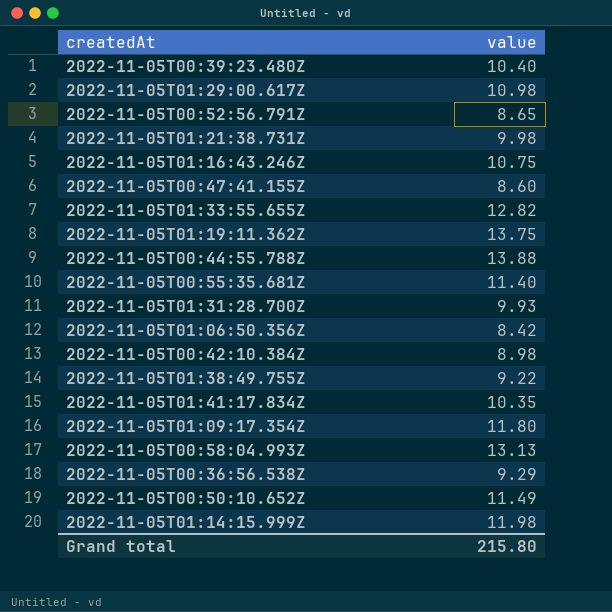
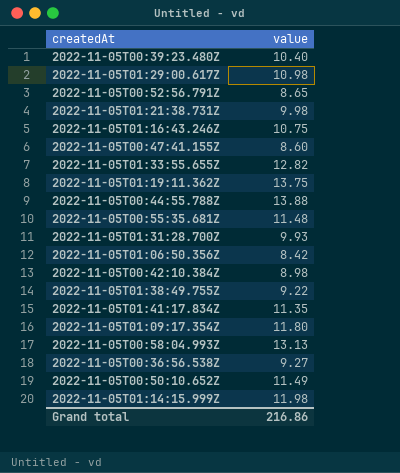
2022-11-05T00:55:35.681Z | value: 11.40 -> 11.48
2022-11-05T01:41:17.834Z | value: 10.35 -> 11.35
2022-11-05T00:36:56.538Z | value: 9.29 -> 9.27
Grand total | value: 215.80 -> 216.86

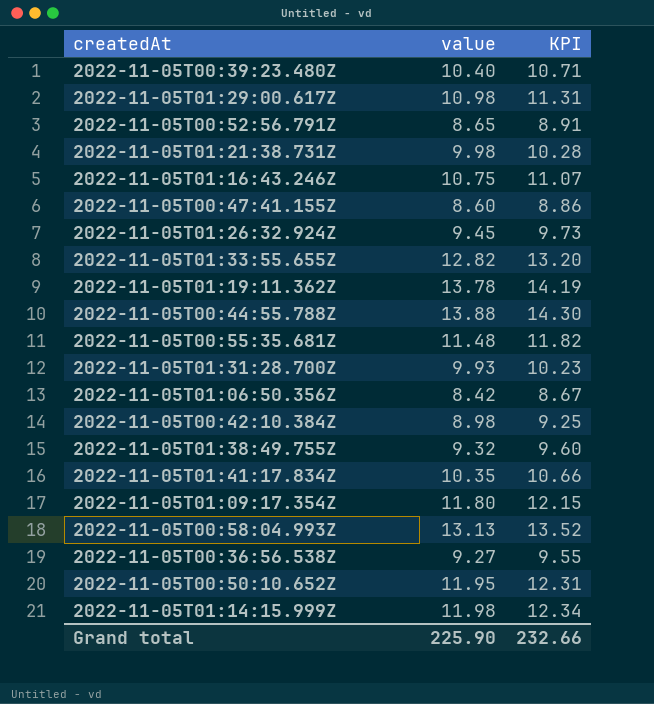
column KPI | formula: none -> [value] * 1.03
row 2022-11-05T01:26:32.924Z: none -> 9.45 | 9.73
2022-11-05T01:19:11.362Z | value: 13.75 -> 13.78
2022-11-05T01:38:49.755Z | value: 9.22 -> 9.32
2022-11-05T01:41:17.834Z | value: 11.35 -> 10.35
2022-11-05T00:50:10.652Z | value: 11.49 -> 11.95
Grand total | value: 216.86 -> 225.90

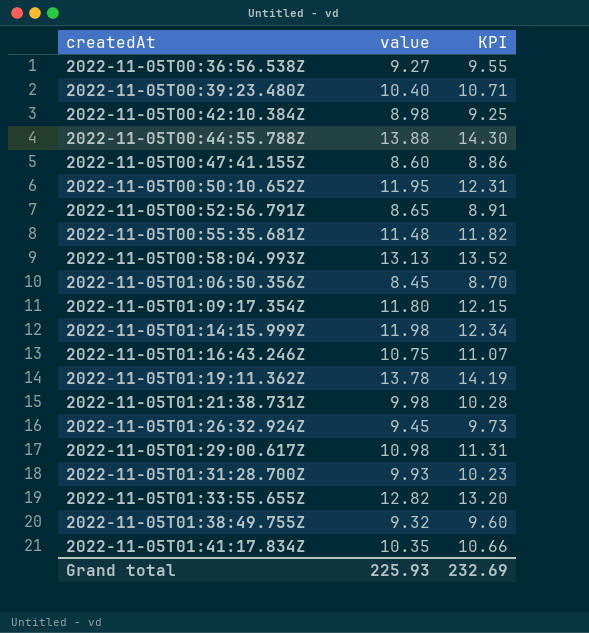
row order: none -> createdAt ascending
2022-11-05T01:06:50.356Z | value: 8.42 -> 8.45
2022-11-05T01:06:50.356Z | KPI: 8.67 -> 8.70
Grand total | value: 225.90 -> 225.93
Grand total | KPI: 232.66 -> 232.69

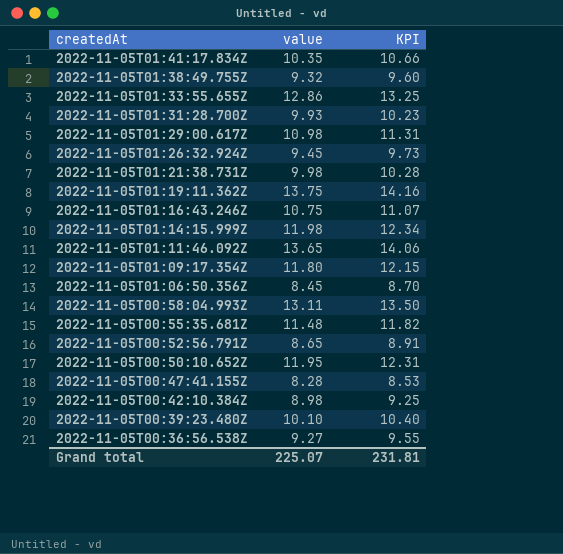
row order: createdAt ascending -> createdAt descending
row 2022-11-05T00:44:55.788Z: 13.88 | 14.30 -> none
2022-11-05T01:33:55.655Z | value: 12.82 -> 12.86
2022-11-05T01:33:55.655Z | KPI: 13.20 -> 13.25
2022-11-05T01:19:11.362Z | value: 13.78 -> 13.75
2022-11-05T01:19:11.362Z | KPI: 14.19 -> 14.16
row 2022-11-05T01:11:46.092Z: none -> 13.65 | 14.06
2022-11-05T00:58:04.993Z | value: 13.13 -> 13.11
2022-11-05T00:58:04.993Z | KPI: 13.52 -> 13.50
2022-11-05T00:47:41.155Z | value: 8.60 -> 8.28
2022-11-05T00:47:41.155Z | KPI: 8.86 -> 8.53
2022-11-05T00:39:23.480Z | value: 10.40 -> 10.10
2022-11-05T00:39:23.480Z | KPI: 10.71 -> 10.40
Grand total | value: 225.93 -> 225.07
Grand total | KPI: 232.69 -> 231.81

